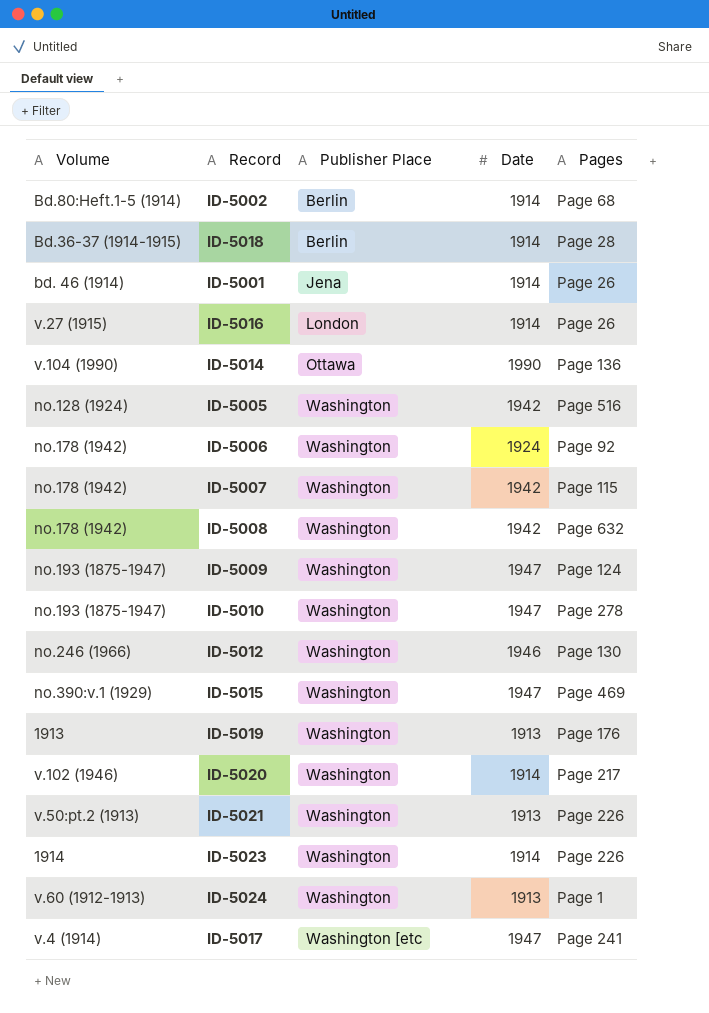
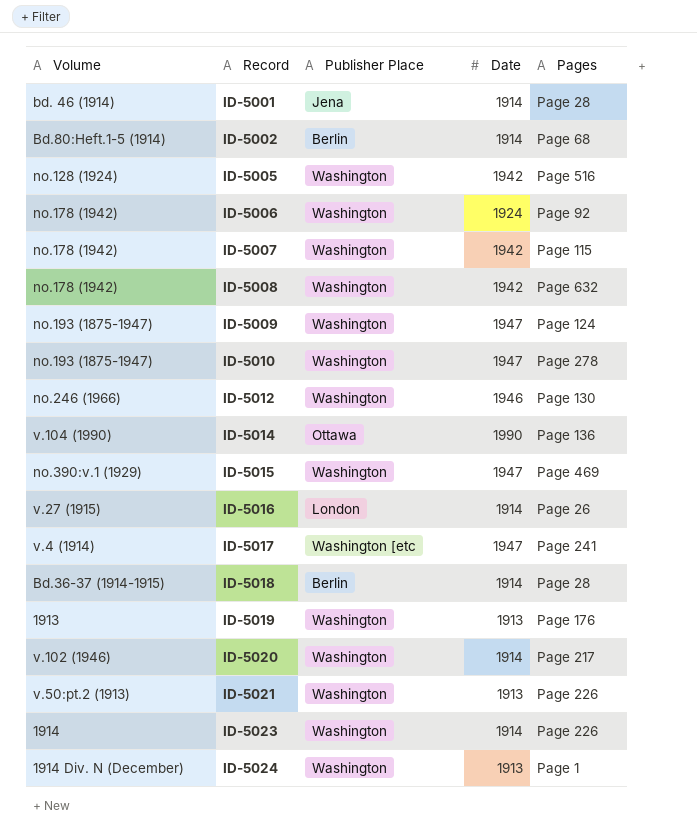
row order: Publisher Place ascending -> Record ascending
ID-5001 | Pages: Page 26 -> Page 28
ID-5024 | Volume: v.60 (1912-1913) -> 1914 Div. N (December)

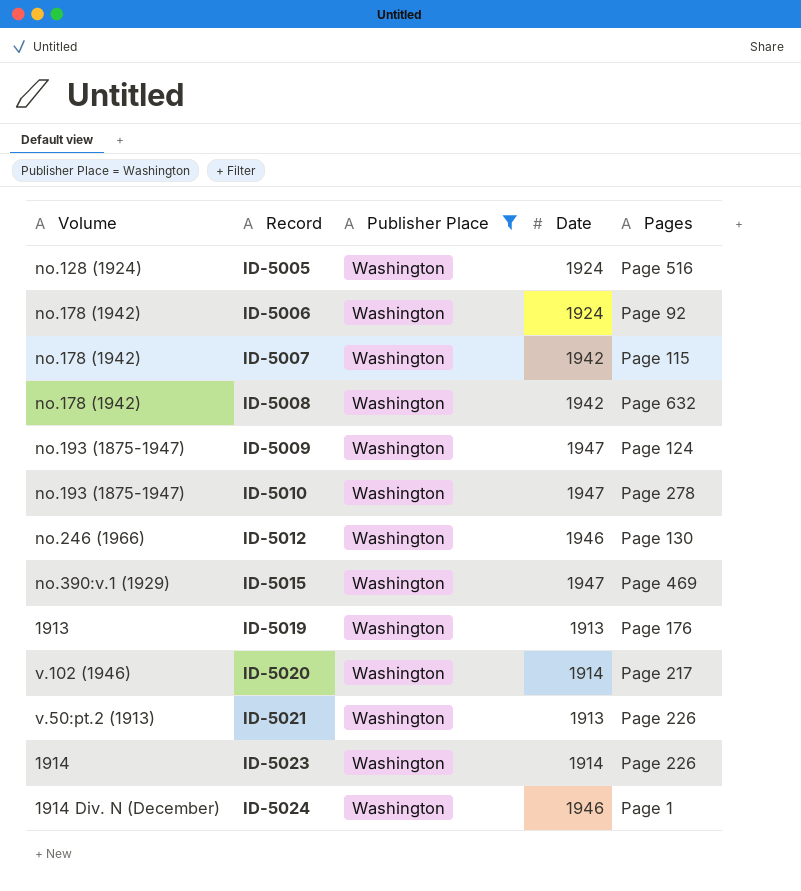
filter: none -> Publisher Place = Washington
ID-5005 | Date: 1942 -> 1924
ID-5024 | Date: 1913 -> 1946

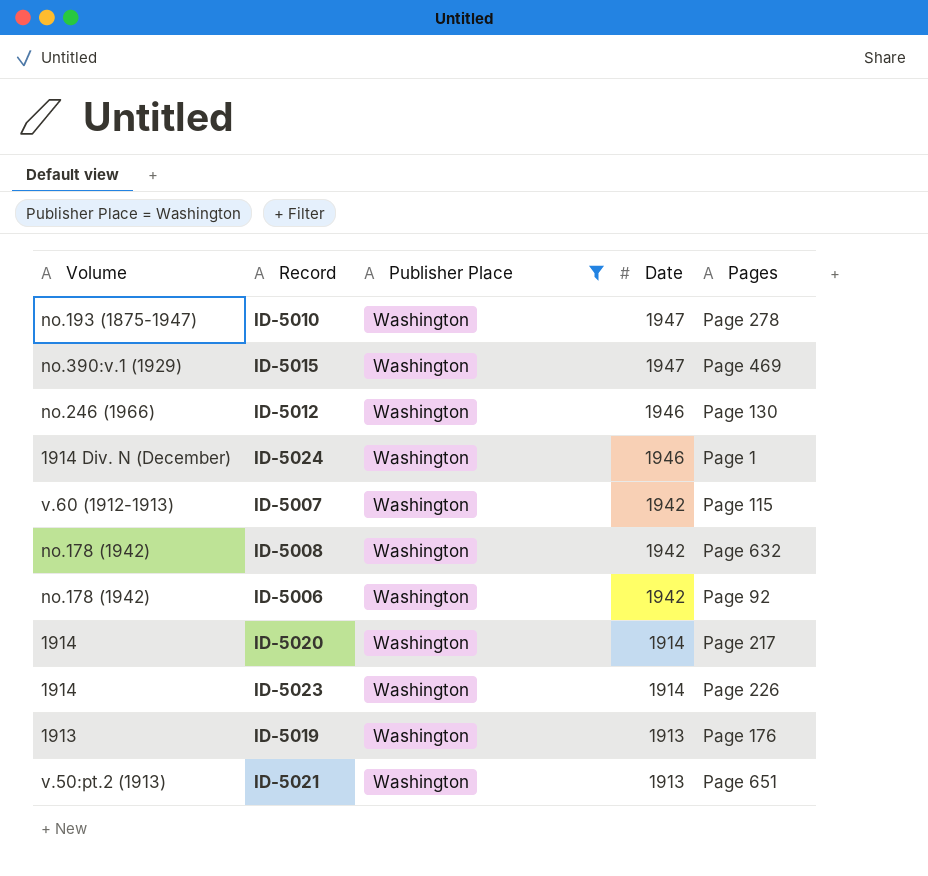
row order: Record ascending -> Date descending
row ID-5005: no.128 (1924) | Washington | 1924 | Page 516 -> none
row ID-5009: no.193 (1875-1947) | Washington | 1947 | Page 124 -> none
ID-5007 | Volume: no.178 (1942) -> v.60 (1912-1913)
ID-5006 | Date: 1924 -> 1942
ID-5020 | Volume: v.102 (1946) -> 1914
ID-5021 | Pages: Page 226 -> Page 651

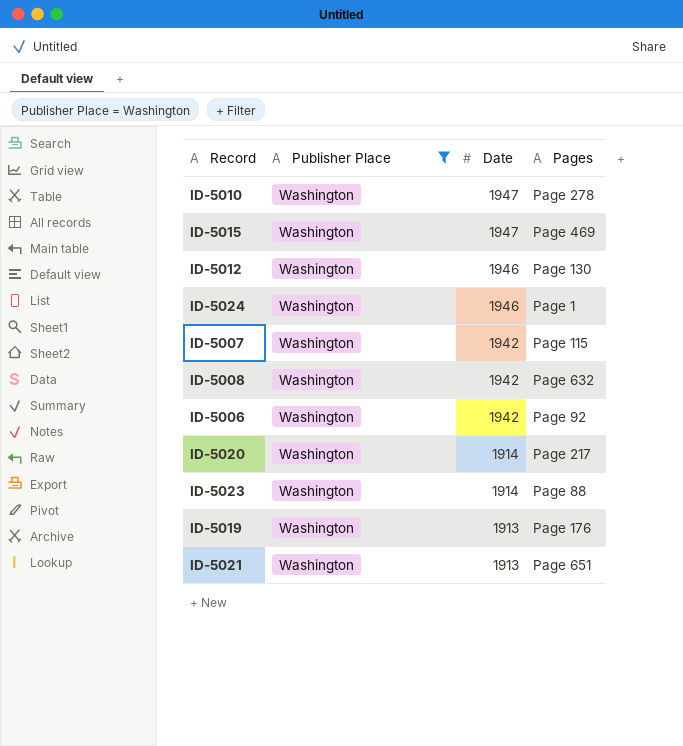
column Volume | position: 1 -> none
ID-5023 | Pages: Page 226 -> Page 88

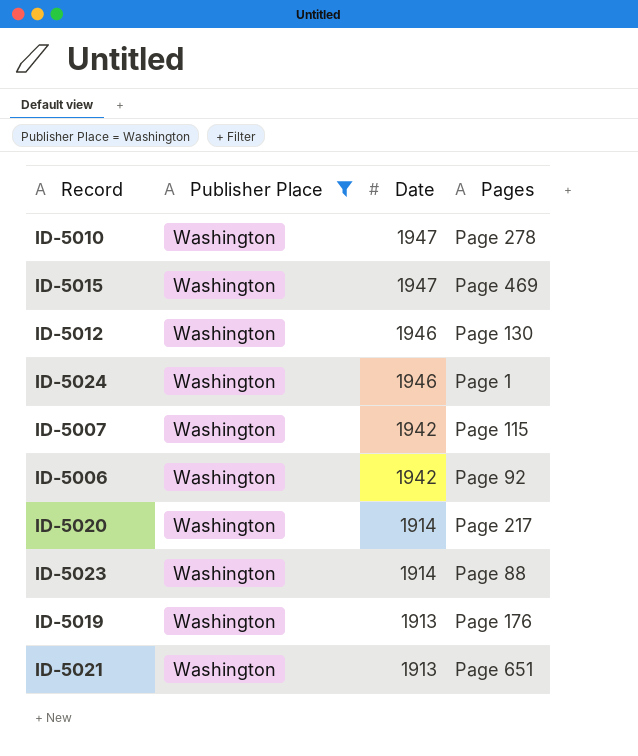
row ID-5008: Washington | 1942 | Page 632 -> none

